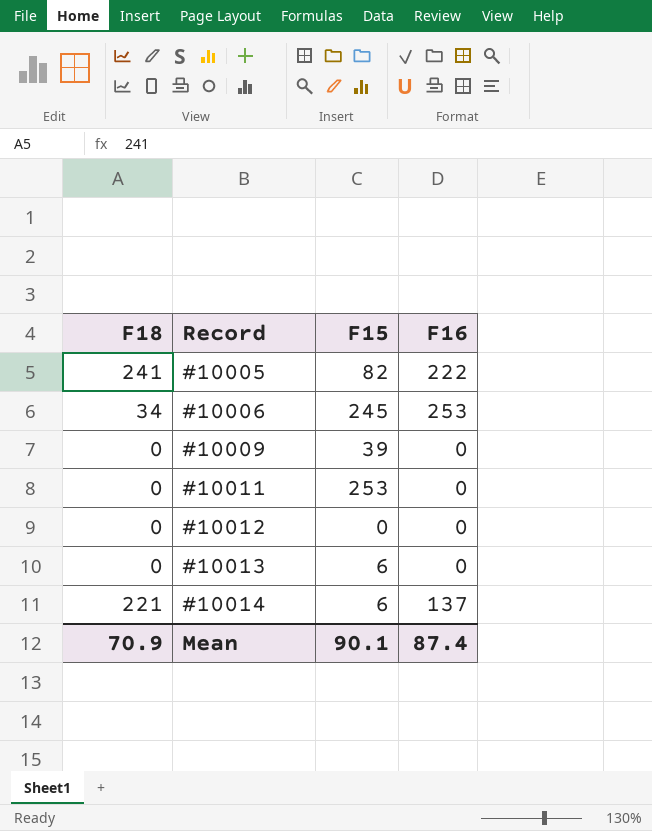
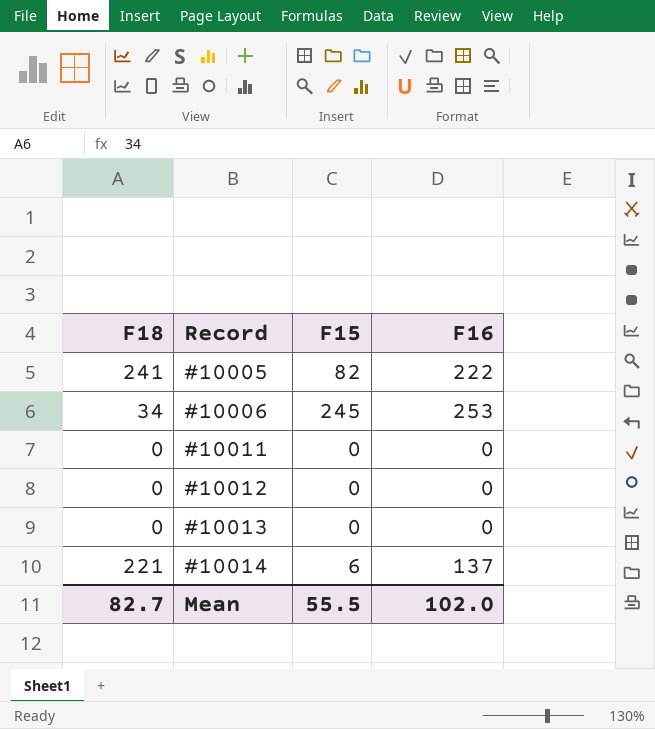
row #10009: 0 | 39 | 0 -> none
#10011 | F15: 253 -> 0
#10013 | F15: 6 -> 0
Mean | F18: 70.9 -> 82.7
Mean | F15: 90.1 -> 55.5
Mean | F16: 87.4 -> 102.0

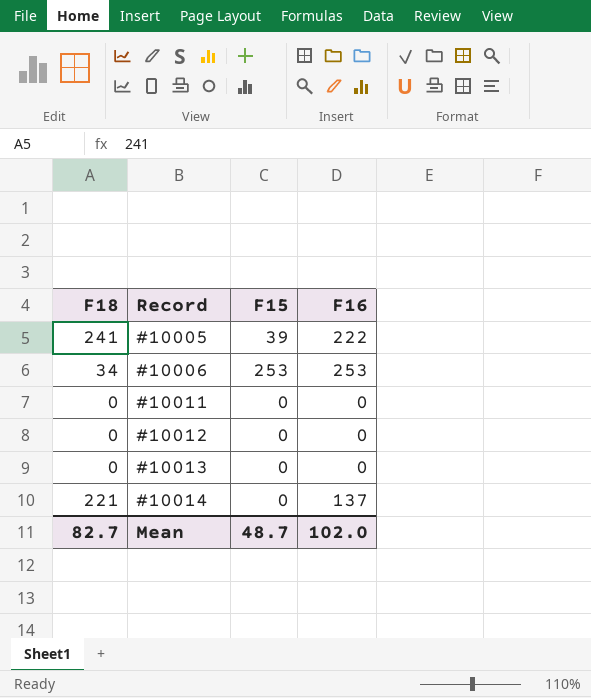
#10005 | F15: 82 -> 39
#10006 | F15: 245 -> 253
#10014 | F15: 6 -> 0
Mean | F15: 55.5 -> 48.7

